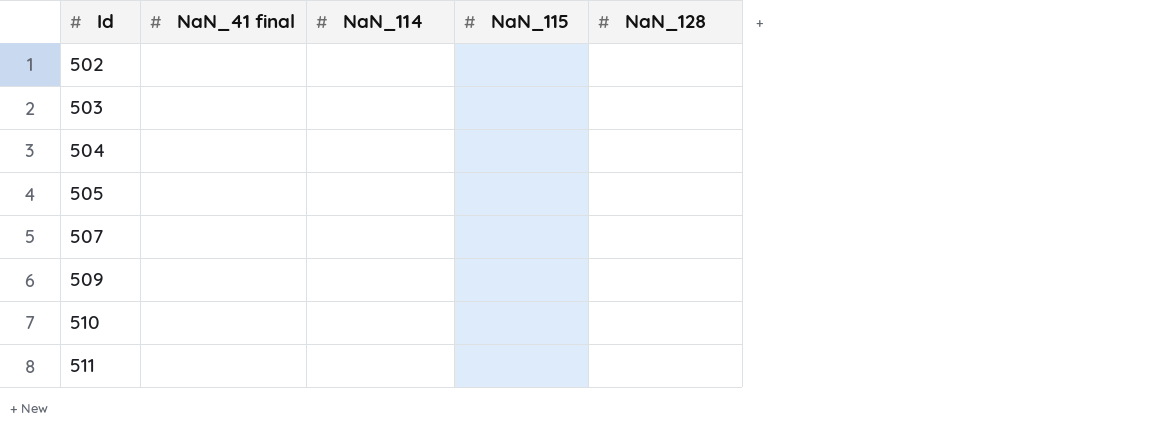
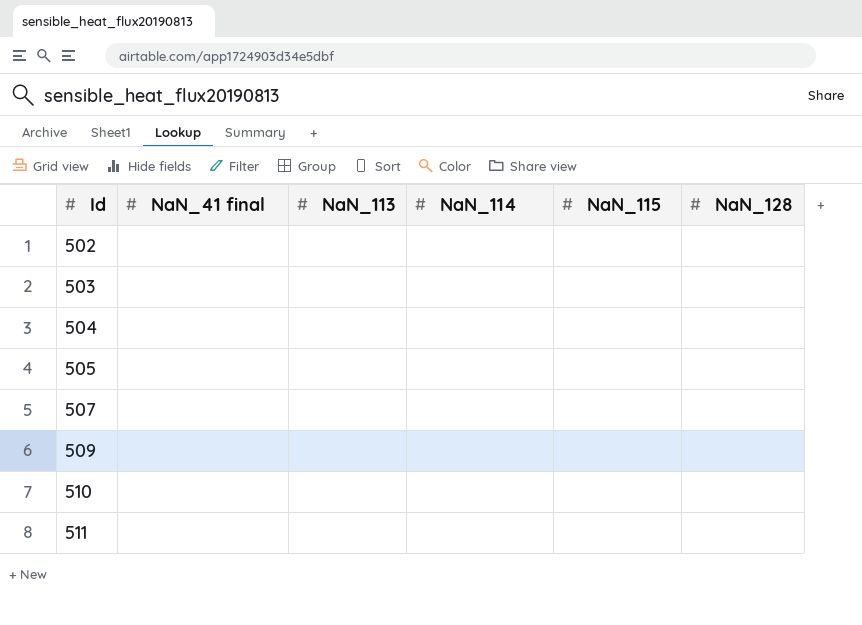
column NaN_113 | position: none -> 3

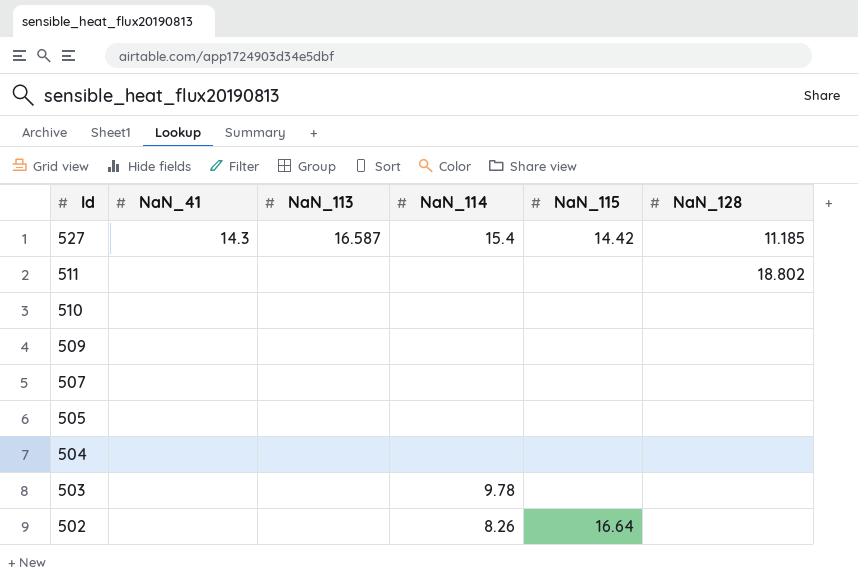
row order: Id ascending -> Id descending
column name: NaN_41 final -> NaN_41
row 527: none -> 14.3 | 16.587 | 15.4 | 14.42 | 11.185
511 | NaN_128: none -> 18.802
503 | NaN_114: none -> 9.78
502 | NaN_114: none -> 8.26
502 | NaN_115: none -> 16.64

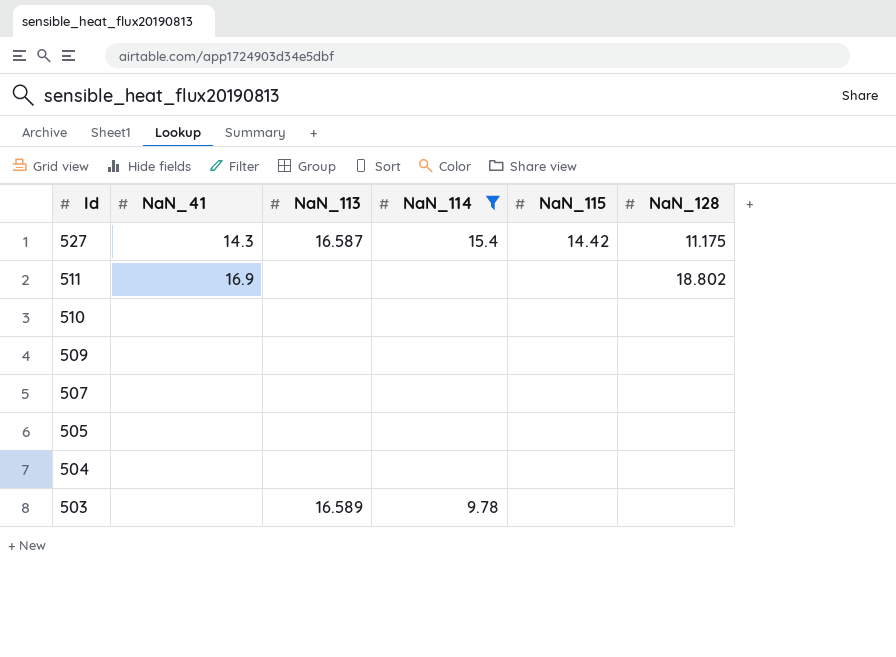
filter: none -> NaN_114 != 8.26
527 | NaN_128: 11.185 -> 11.175
511 | NaN_41: none -> 16.9
503 | NaN_113: none -> 16.589

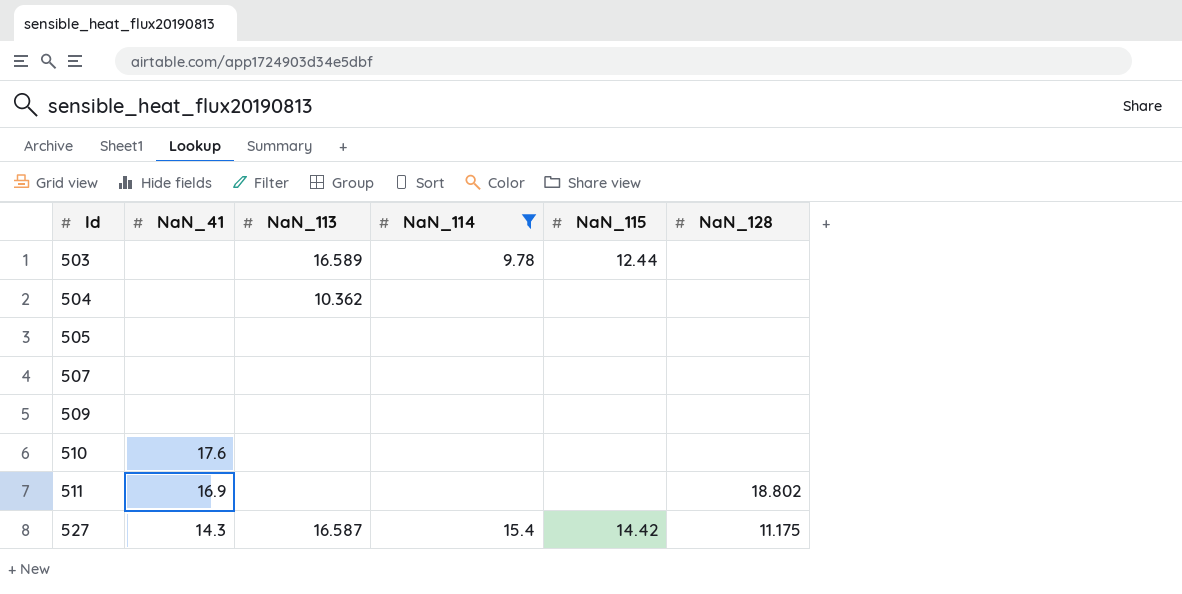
row order: Id descending -> Id ascending
503 | NaN_115: none -> 12.44
504 | NaN_113: none -> 10.362
510 | NaN_41: none -> 17.6

